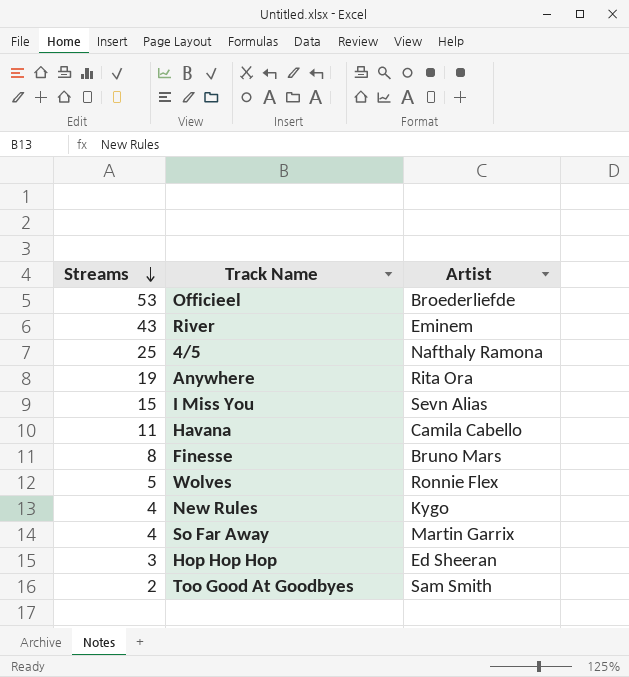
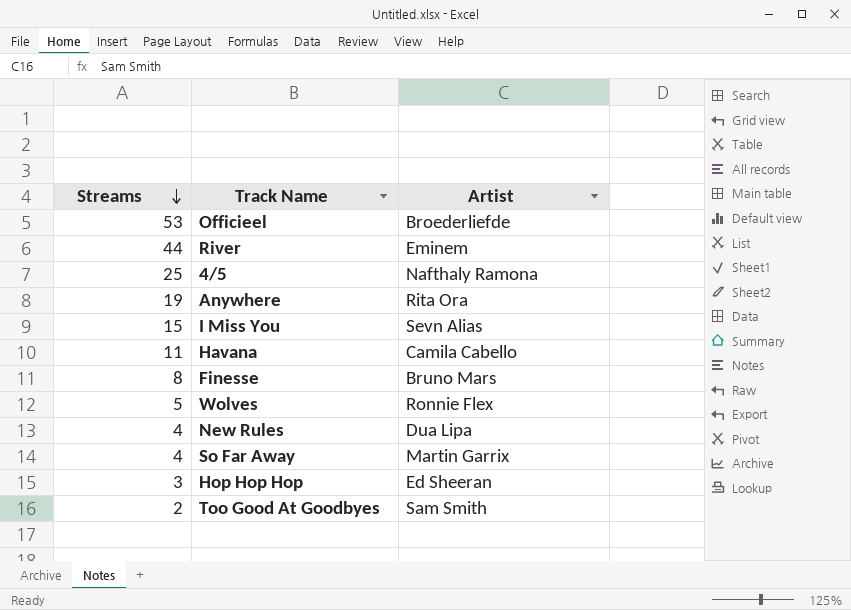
River | Streams: 43 -> 44
New Rules | Artist: Kygo -> Dua Lipa

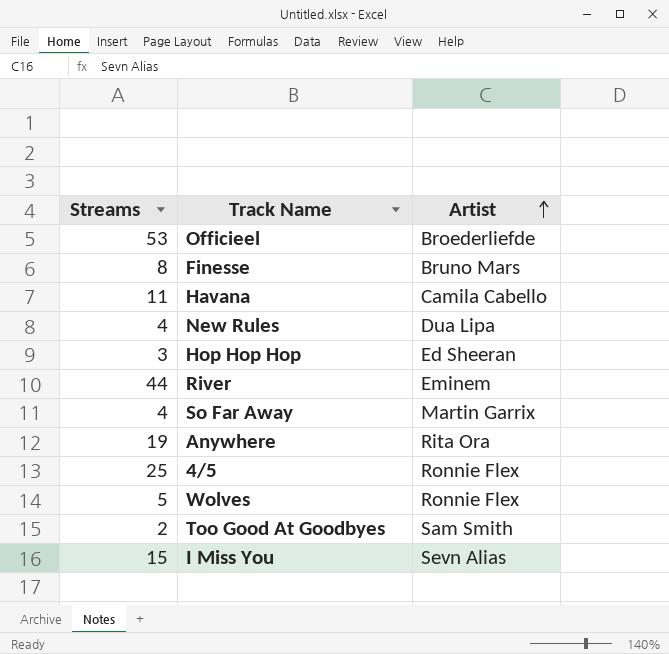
row order: Streams descending -> Artist ascending
4/5 | Artist: Nafthaly Ramona -> Ronnie Flex

